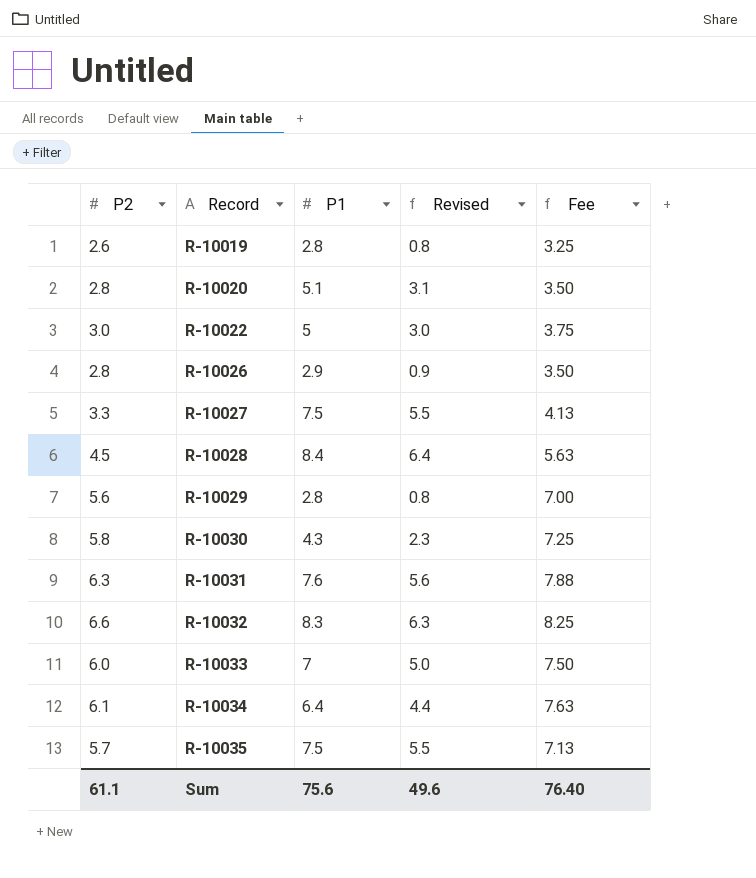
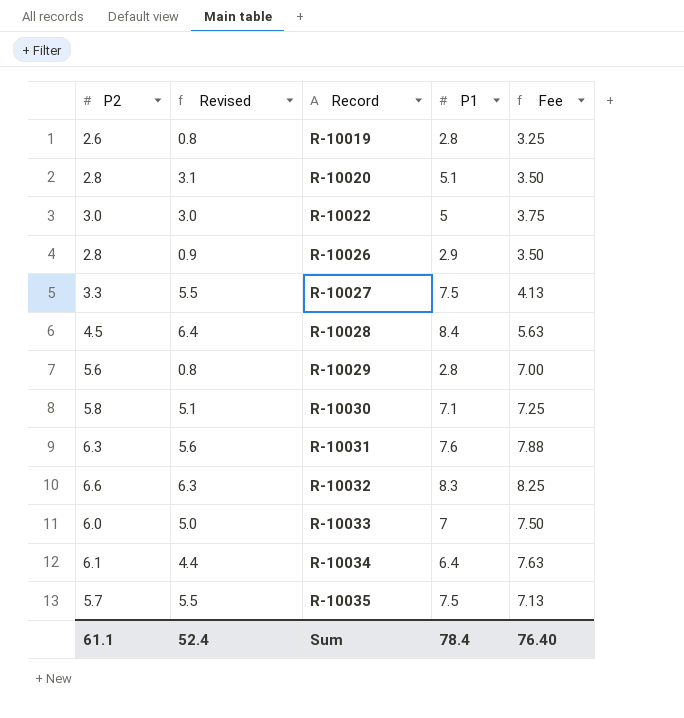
column Revised | position: 4 -> 2
R-10030 | Revised: 2.3 -> 5.1
R-10030 | P1: 4.3 -> 7.1
Sum | Revised: 49.6 -> 52.4
Sum | P1: 75.6 -> 78.4

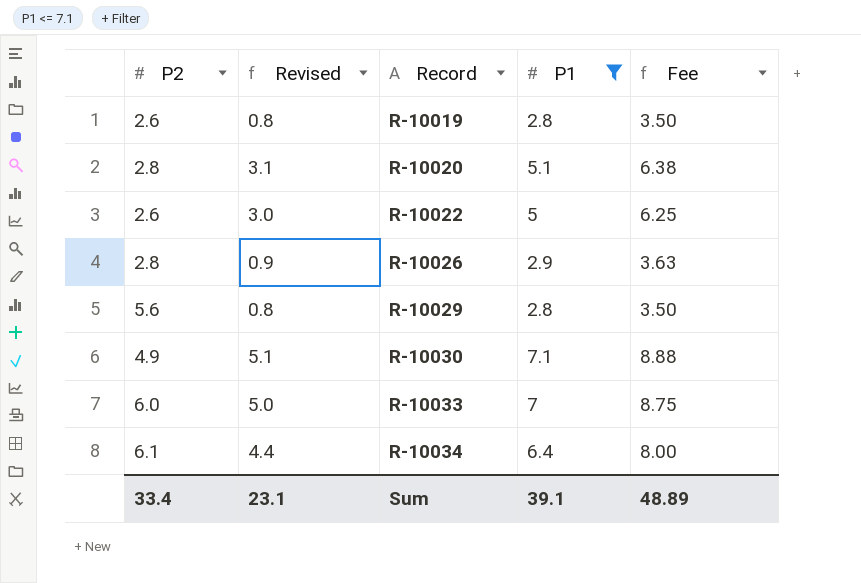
filter: none -> P1 <= 7.1
column Fee | formula: [P2] * 1.25 -> [P1] * 1.25
R-10022 | P2: 3.0 -> 2.6
R-10030 | P2: 5.8 -> 4.9
Sum | P2: 61.1 -> 33.4
Sum | Revised: 52.4 -> 23.1
Sum | P1: 78.4 -> 39.1
Sum | Fee: 76.40 -> 48.89

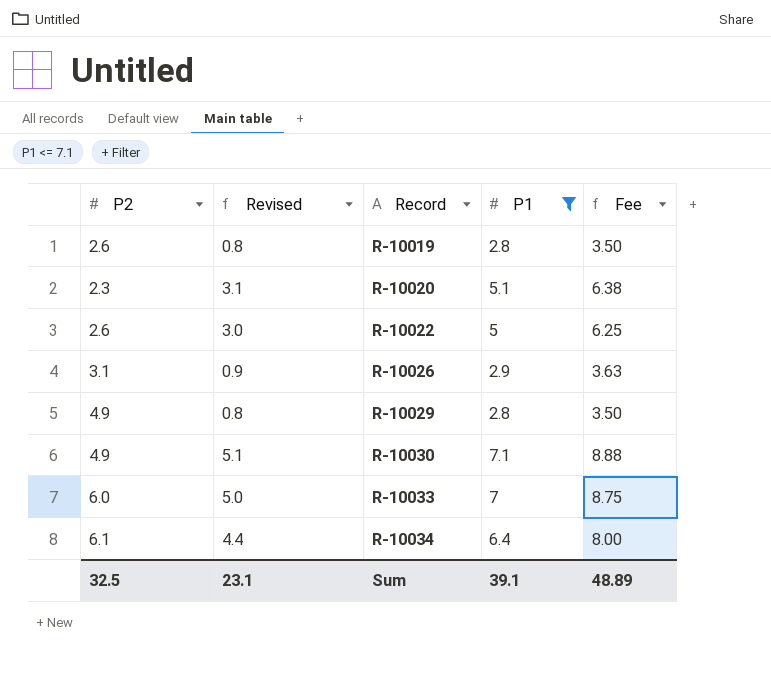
R-10020 | P2: 2.8 -> 2.3
R-10026 | P2: 2.8 -> 3.1
R-10029 | P2: 5.6 -> 4.9
Sum | P2: 33.4 -> 32.5

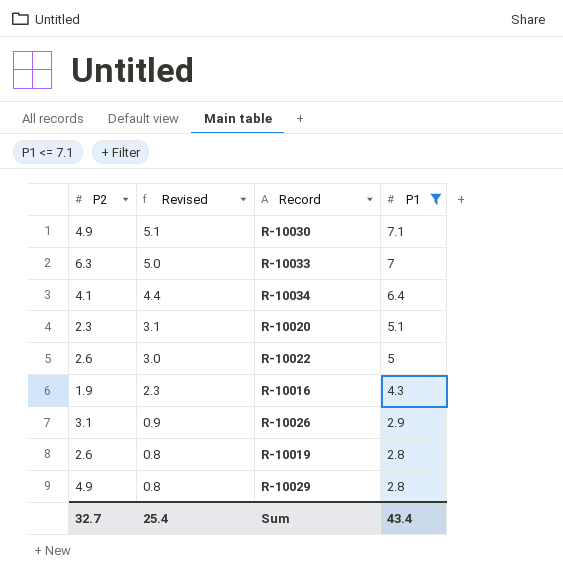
row order: Record ascending -> Revised descending
column Fee | formula: [P1] * 1.25 -> none
R-10033 | P2: 6.0 -> 6.3
R-10034 | P2: 6.1 -> 4.1
row R-10016: none -> 1.9 | 2.3 | 4.3
Sum | P2: 32.5 -> 32.7
Sum | Revised: 23.1 -> 25.4
Sum | P1: 39.1 -> 43.4

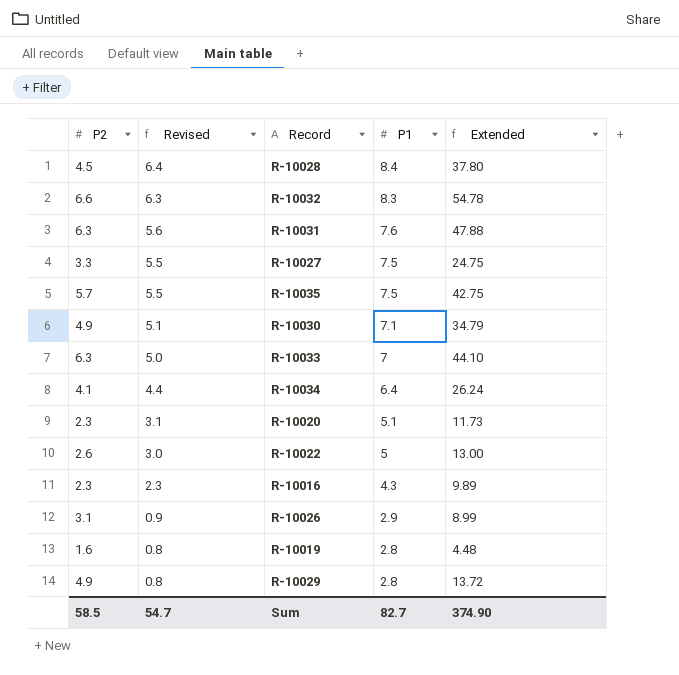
filter: P1 <= 7.1 -> none
column Extended | formula: none -> [P2] * [P1]
R-10016 | P2: 1.9 -> 2.3
R-10019 | P2: 2.6 -> 1.6
Sum | P2: 32.7 -> 58.5
Sum | Revised: 25.4 -> 54.7
Sum | P1: 43.4 -> 82.7

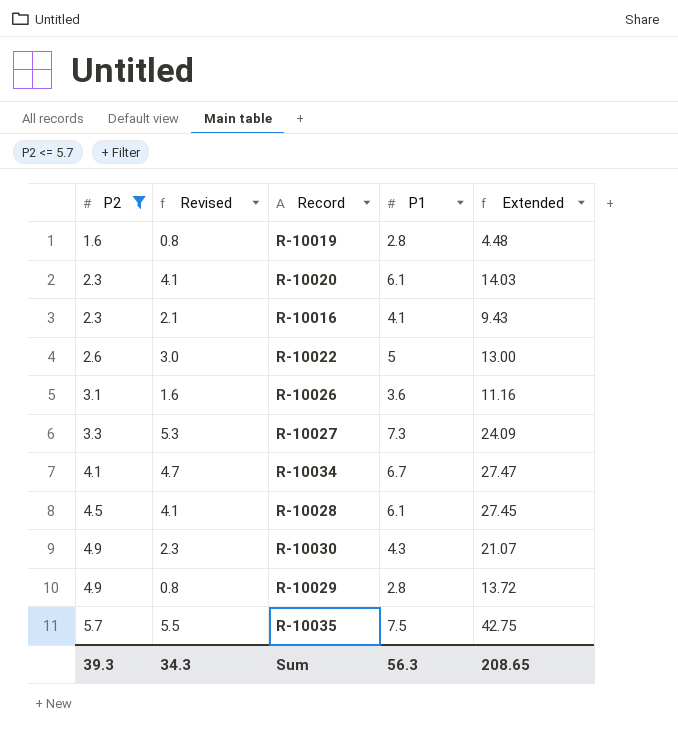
filter: none -> P2 <= 5.7
row order: Revised descending -> P2 ascending
R-10020 | Revised: 3.1 -> 4.1
R-10020 | P1: 5.1 -> 6.1
R-10020 | Extended: 11.73 -> 14.03
R-10016 | Revised: 2.3 -> 2.1
R-10016 | P1: 4.3 -> 4.1
R-10016 | Extended: 9.89 -> 9.43
R-10026 | Revised: 0.9 -> 1.6
R-10026 | P1: 2.9 -> 3.6
R-10026 | Extended: 8.99 -> 11.16
R-10027 | Revised: 5.5 -> 5.3
R-10027 | P1: 7.5 -> 7.3
R-10027 | Extended: 24.75 -> 24.09
R-10034 | Revised: 4.4 -> 4.7
R-10034 | P1: 6.4 -> 6.7
R-10034 | Extended: 26.24 -> 27.47
R-10028 | Revised: 6.4 -> 4.1
R-10028 | P1: 8.4 -> 6.1
R-10028 | Extended: 37.80 -> 27.45
R-10030 | Revised: 5.1 -> 2.3
R-10030 | P1: 7.1 -> 4.3
R-10030 | Extended: 34.79 -> 21.07
Sum | P2: 58.5 -> 39.3
Sum | Revised: 54.7 -> 34.3
Sum | P1: 82.7 -> 56.3
Sum | Extended: 374.90 -> 208.65

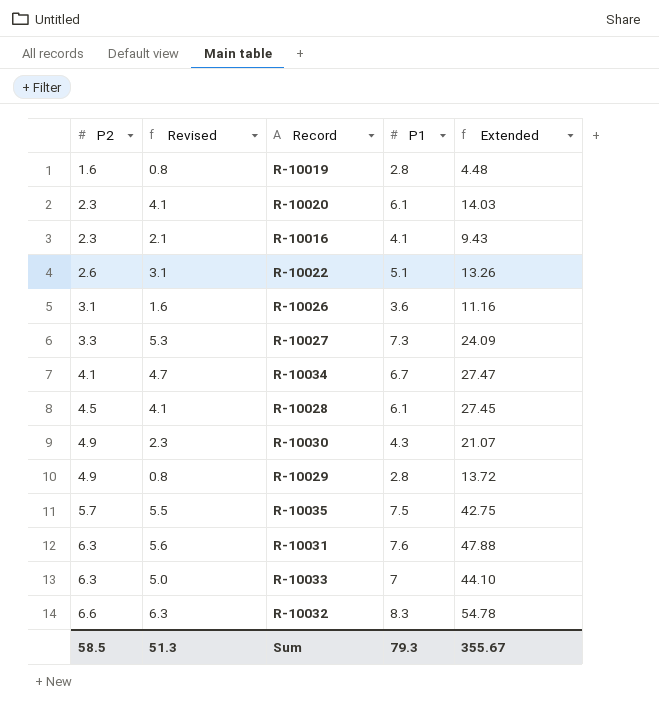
filter: P2 <= 5.7 -> none
R-10022 | Revised: 3.0 -> 3.1
R-10022 | P1: 5 -> 5.1
R-10022 | Extended: 13.00 -> 13.26
Sum | P2: 39.3 -> 58.5
Sum | Revised: 34.3 -> 51.3
Sum | P1: 56.3 -> 79.3
Sum | Extended: 208.65 -> 355.67

